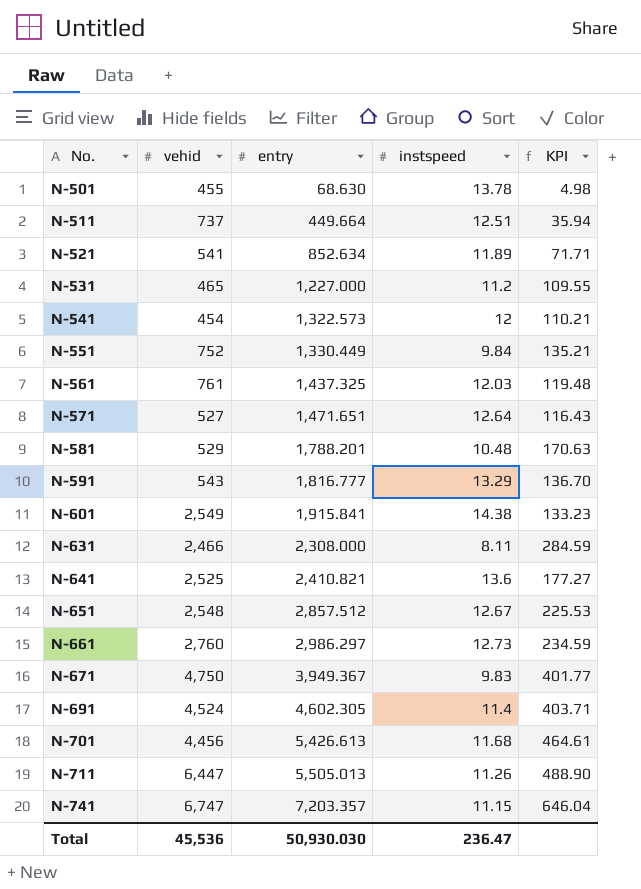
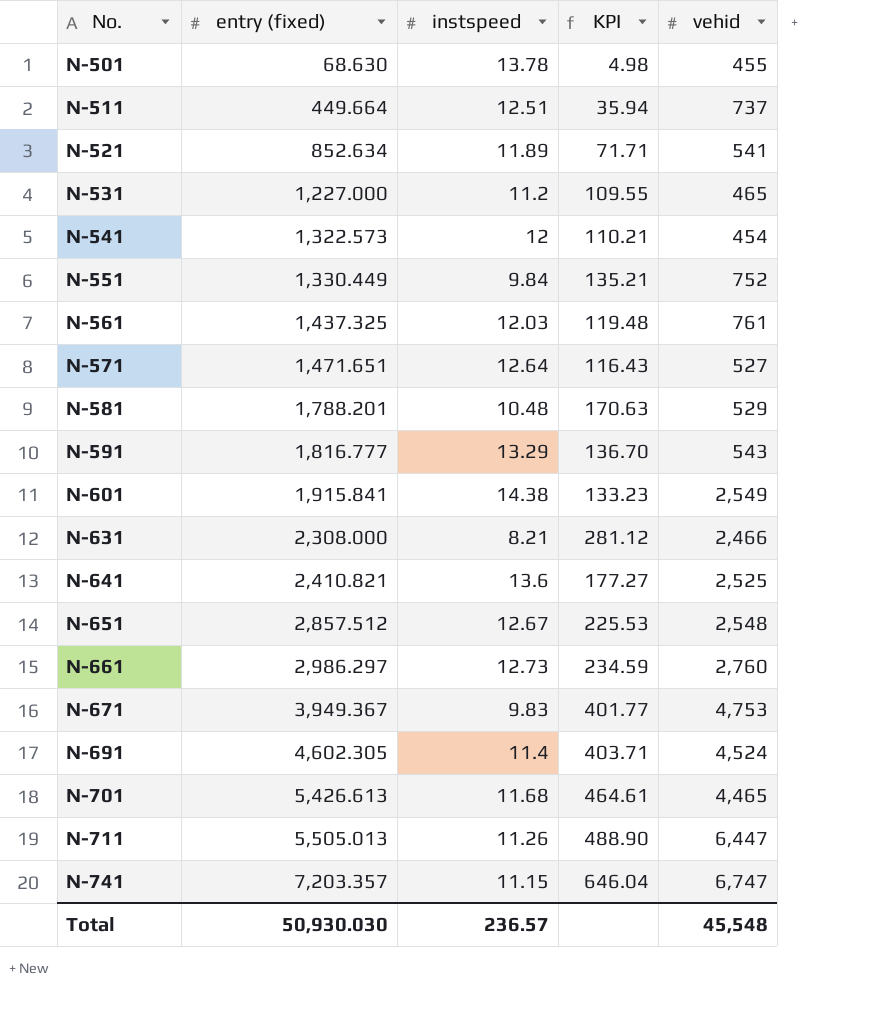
column name: entry -> entry (fixed)
column vehid | position: 2 -> 5
N-631 | instspeed: 8.11 -> 8.21
N-631 | KPI: 284.59 -> 281.12
N-671 | vehid: 4,750 -> 4,753
N-701 | vehid: 4,456 -> 4,465
Total | instspeed: 236.47 -> 236.57
Total | vehid: 45,536 -> 45,548

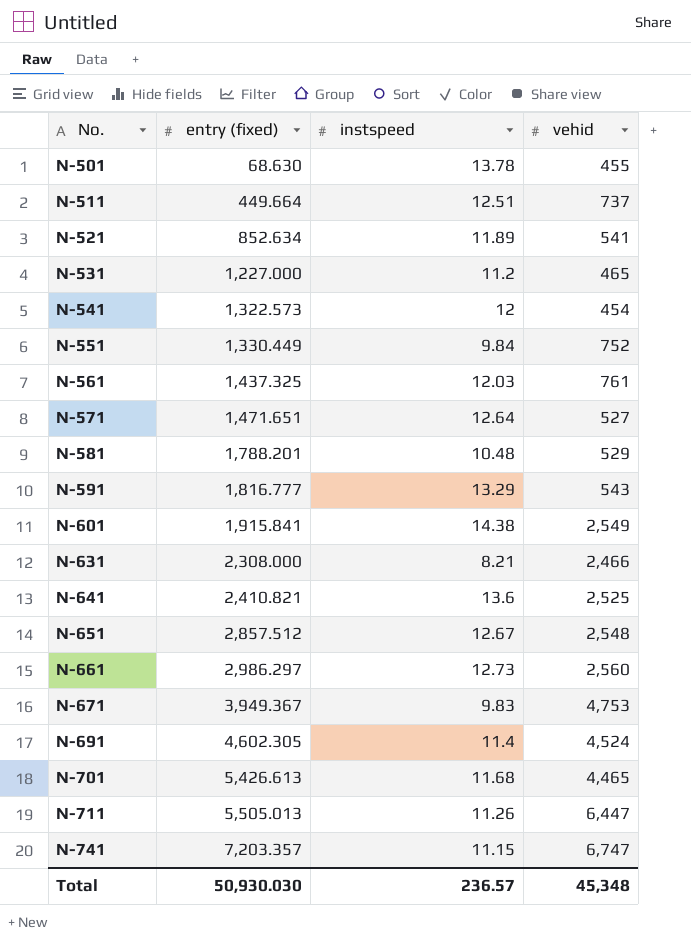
column KPI | formula: [entry (fixed)] / [instspeed] -> none
N-661 | vehid: 2,760 -> 2,560
Total | vehid: 45,548 -> 45,348

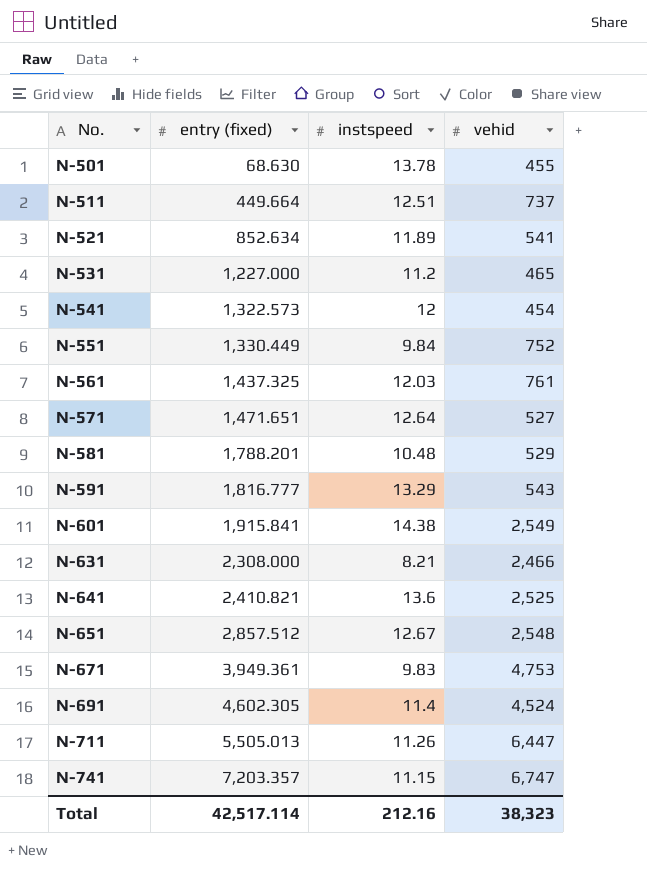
row N-661: 2,986.297 | 12.73 | 2,560 -> none
row N-701: 5,426.613 | 11.68 | 4,465 -> none
N-671 | entry (fixed): 3,949.367 -> 3,949.361
Total | entry (fixed): 50,930.030 -> 42,517.114
Total | instspeed: 236.57 -> 212.16
Total | vehid: 45,348 -> 38,323

